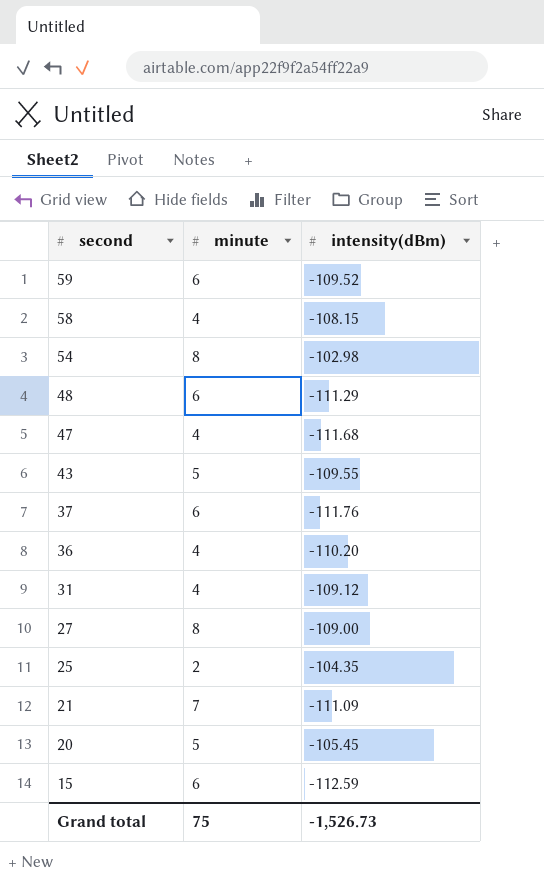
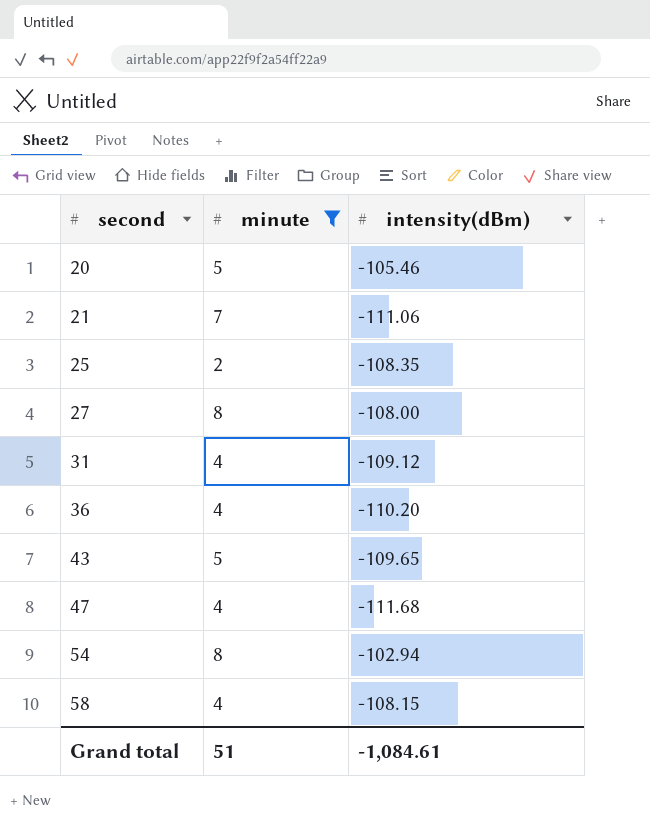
filter: none -> minute != 6
row order: second descending -> second ascending
20 | intensity(dBm): -105.45 -> -105.46
21 | intensity(dBm): -111.09 -> -111.06
25 | intensity(dBm): -104.35 -> -108.35
27 | intensity(dBm): -109.00 -> -108.00
43 | intensity(dBm): -109.55 -> -109.65
54 | intensity(dBm): -102.98 -> -102.94
Grand total | minute: 75 -> 51
Grand total | intensity(dBm): -1,526.73 -> -1,084.61

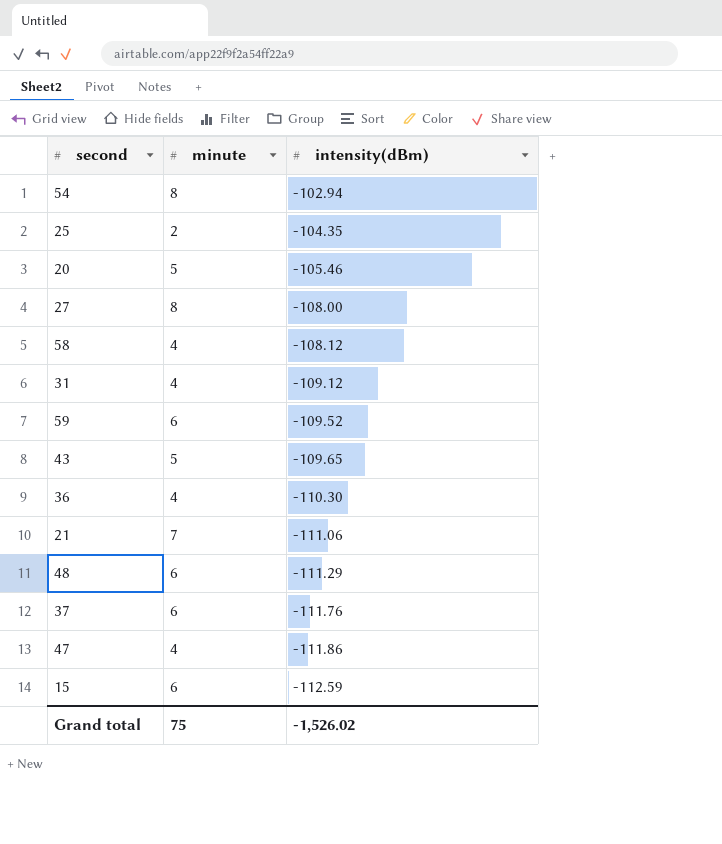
filter: minute != 6 -> none
row order: second ascending -> intensity(dBm) descending
25 | intensity(dBm): -108.35 -> -104.35
58 | intensity(dBm): -108.15 -> -108.12
36 | intensity(dBm): -110.20 -> -110.30
47 | intensity(dBm): -111.68 -> -111.86
Grand total | minute: 51 -> 75
Grand total | intensity(dBm): -1,084.61 -> -1,526.02

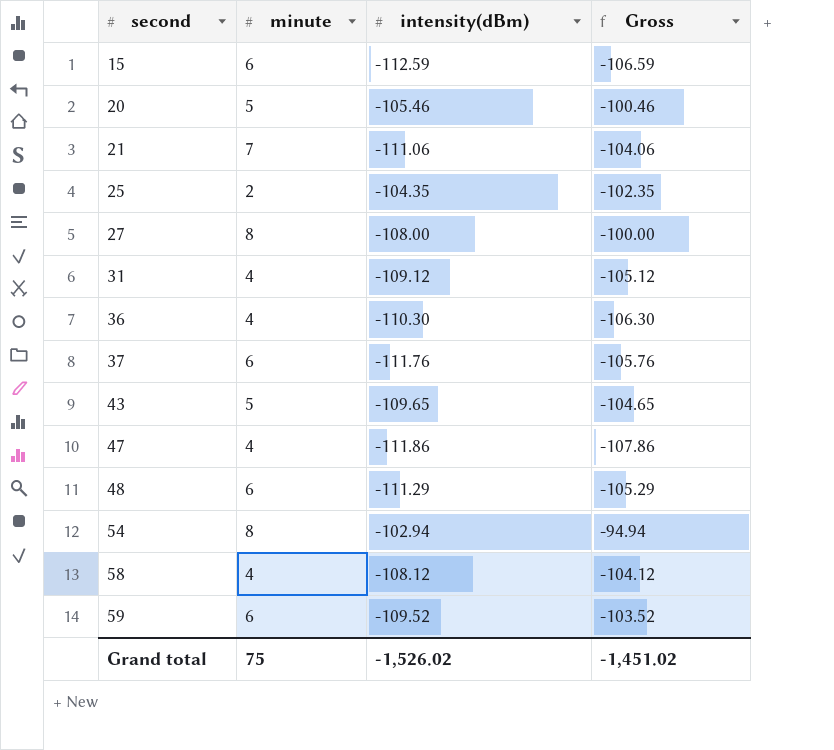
row order: intensity(dBm) descending -> second ascending
column Gross | formula: none -> [minute] + [intensity(dBm)]

